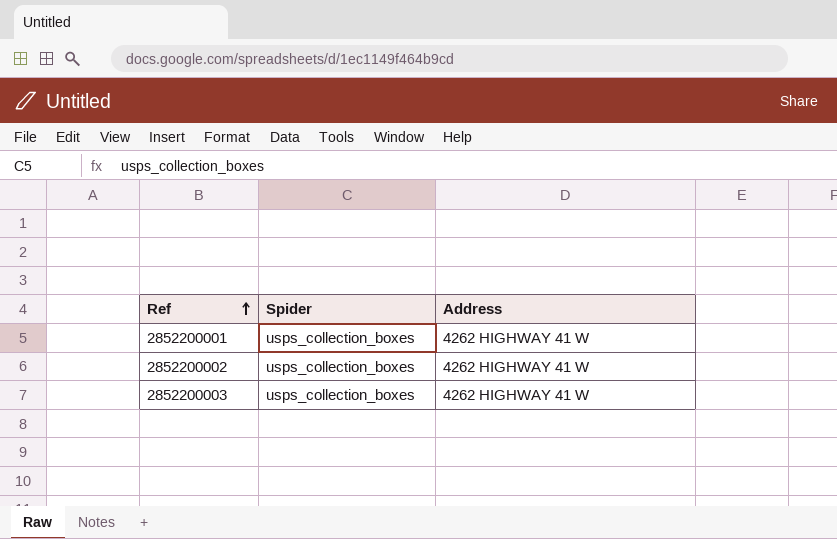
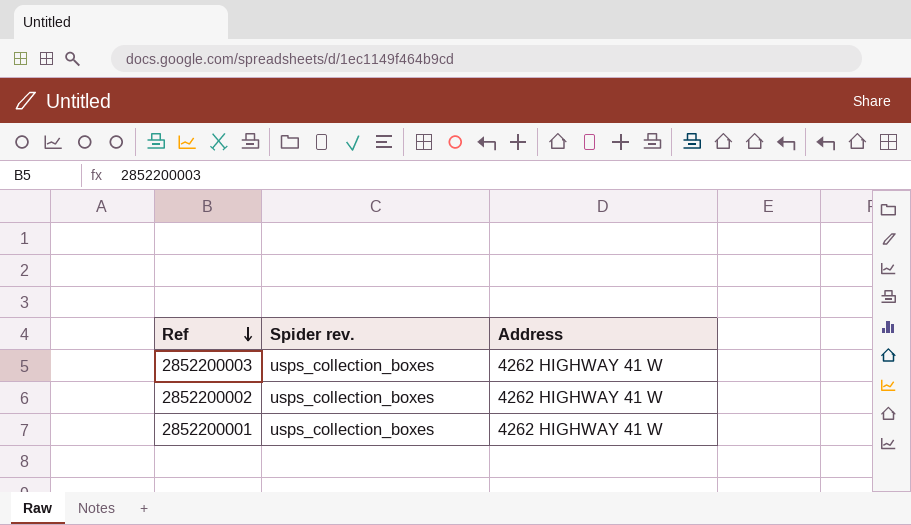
row order: Ref ascending -> Ref descending
column name: Spider -> Spider rev.

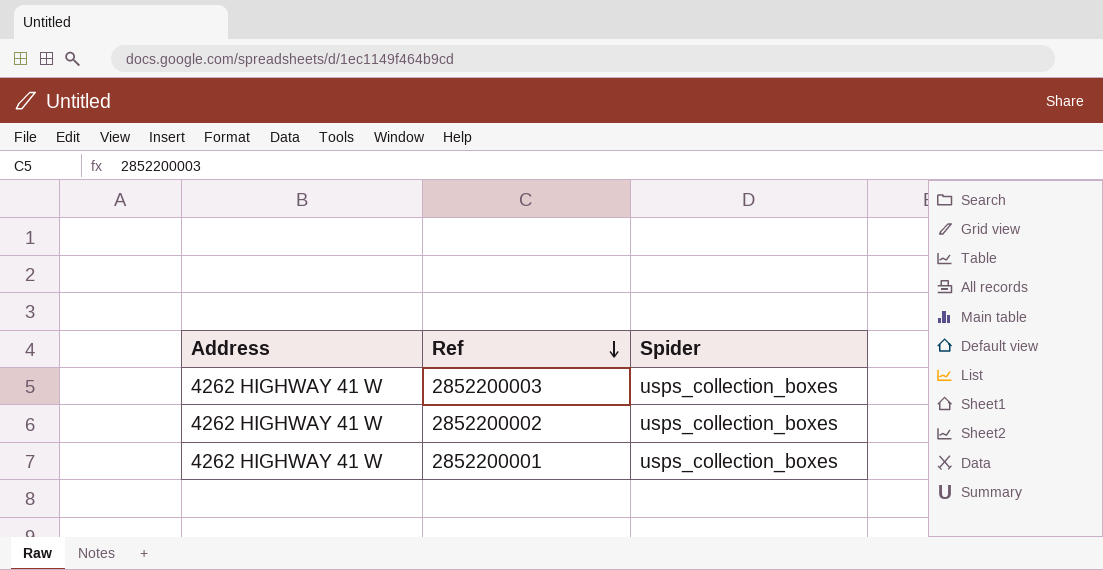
column Address | position: 3 -> 1
column name: Spider rev. -> Spider

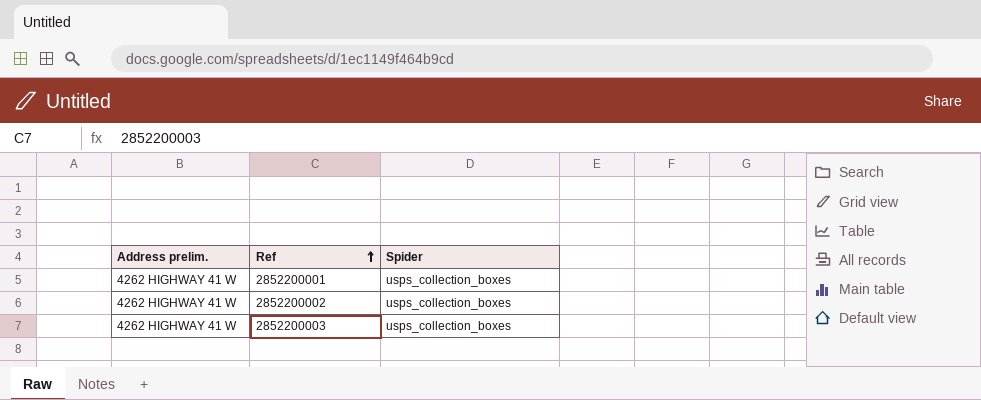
row order: Ref descending -> Ref ascending
column name: Address -> Address prelim.

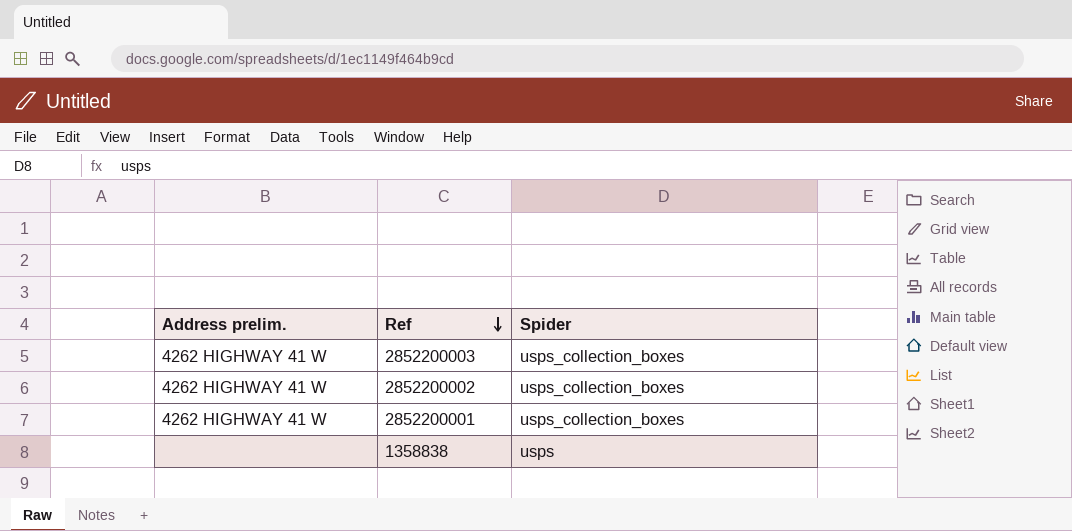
row order: Ref ascending -> Ref descending
row 1358838: none -> none | usps

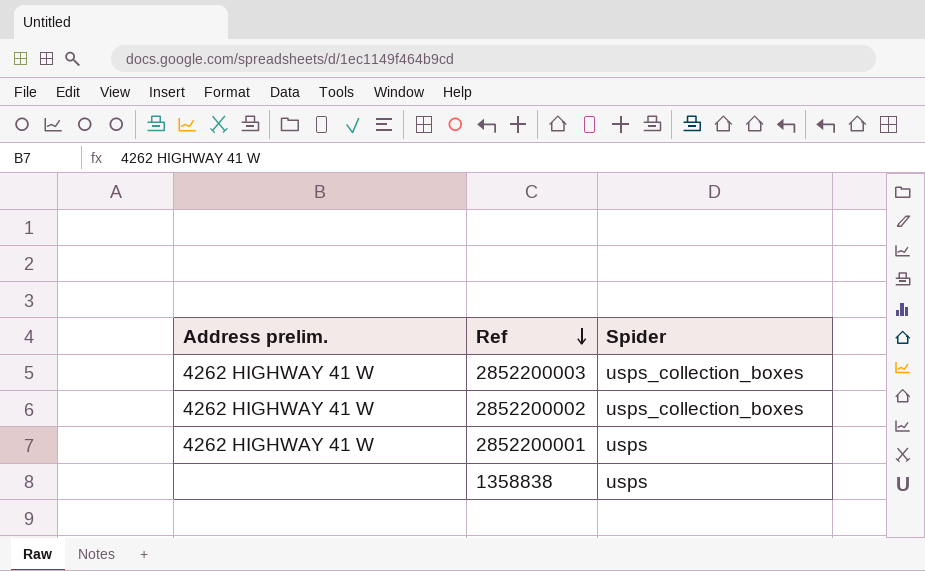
2852200001 | Spider: usps_collection_boxes -> usps

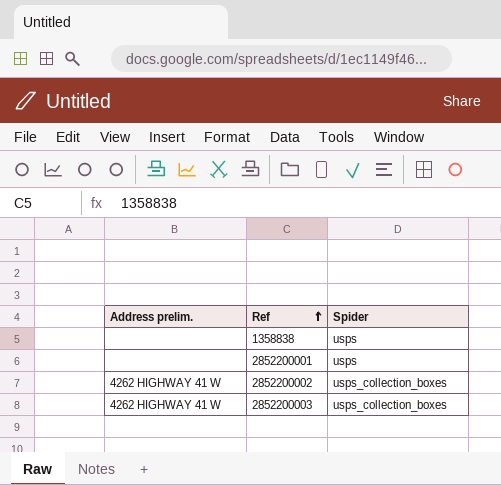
row order: Ref descending -> Ref ascending
2852200001 | Address prelim.: 4262 HIGHWAY 41 W -> none

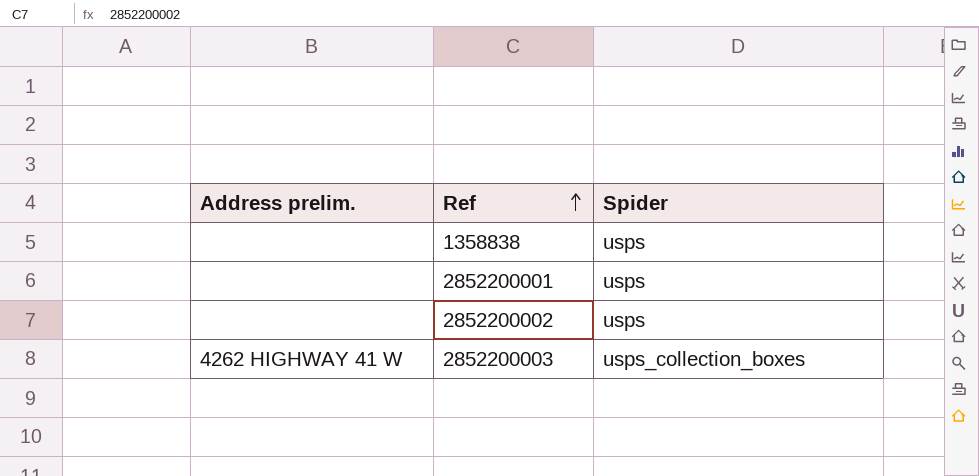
2852200002 | Address prelim.: 4262 HIGHWAY 41 W -> none
2852200002 | Spider: usps_collection_boxes -> usps

